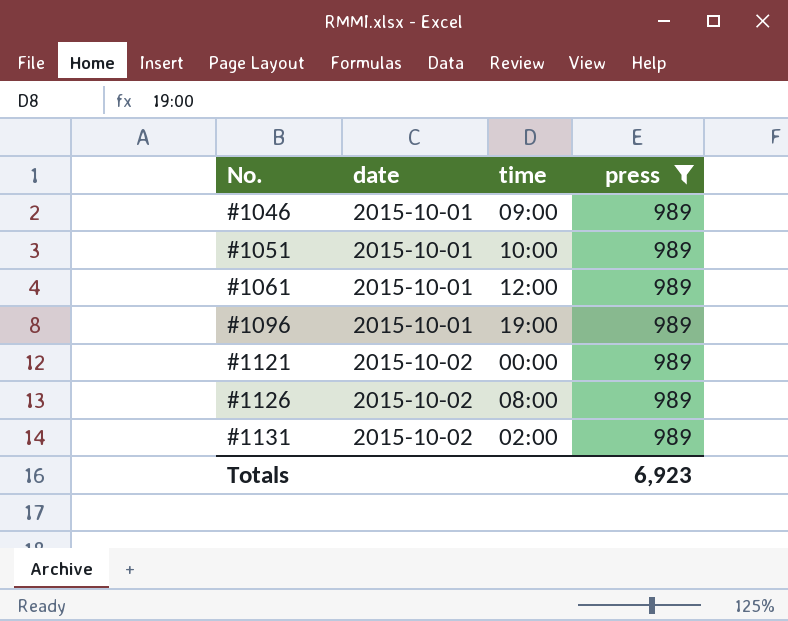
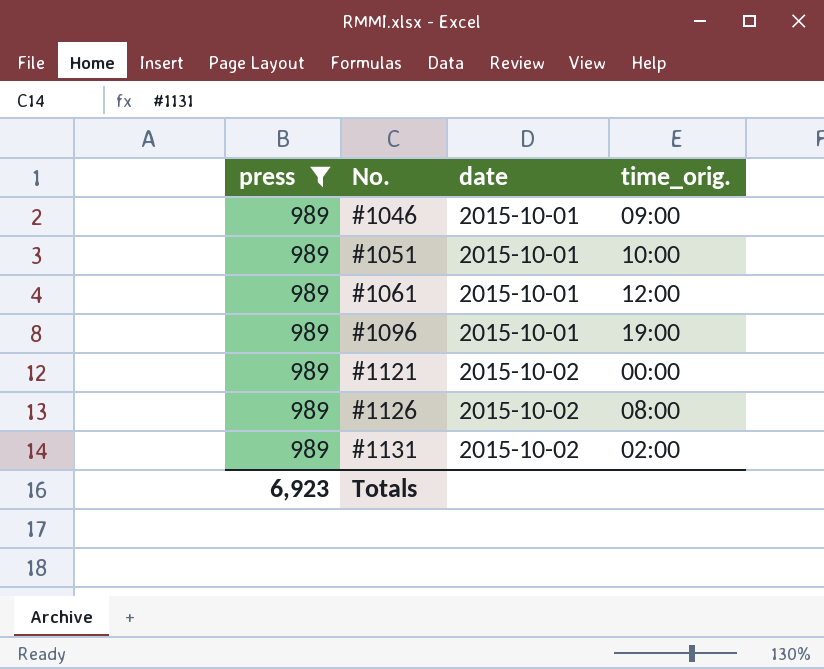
column press | position: 4 -> 1
column name: time -> time_orig.

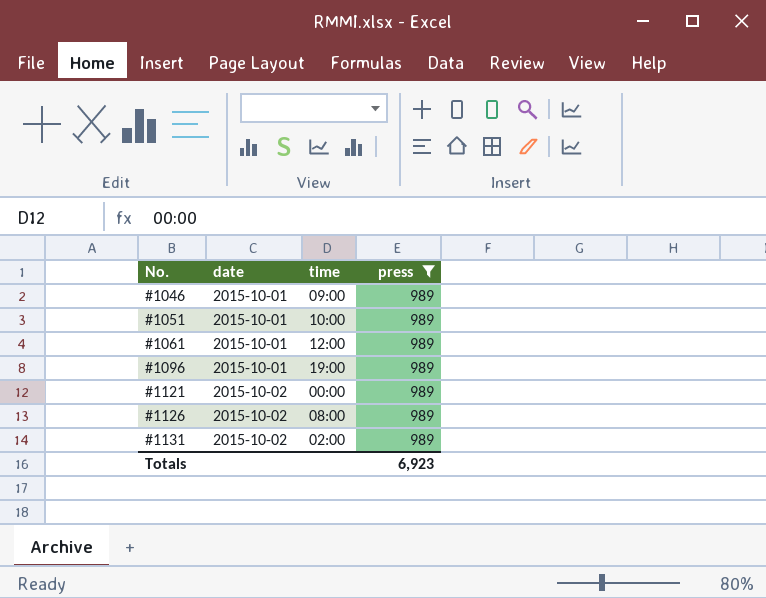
column name: time_orig. -> time
column press | position: 1 -> 4

